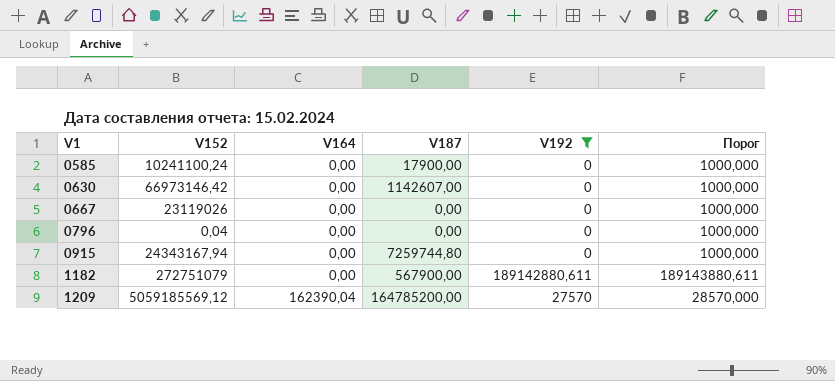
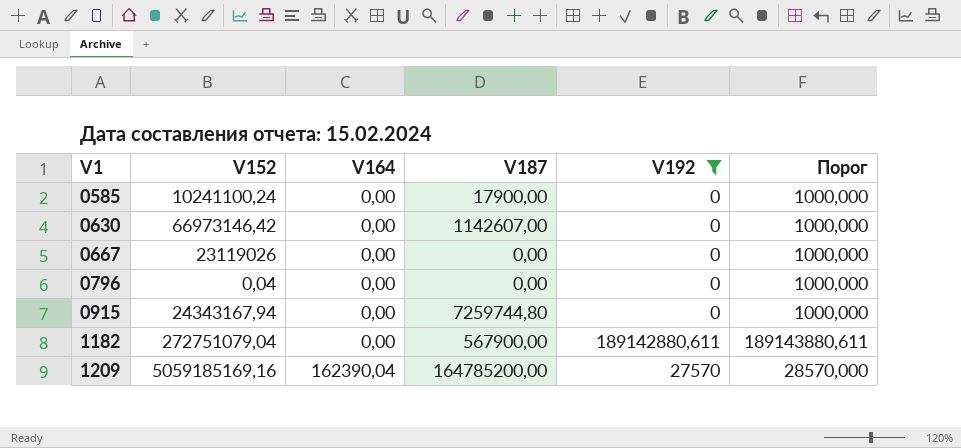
1182 | V152: 272751079 -> 272751079,04
1209 | V152: 5059185569,12 -> 5059185169,16

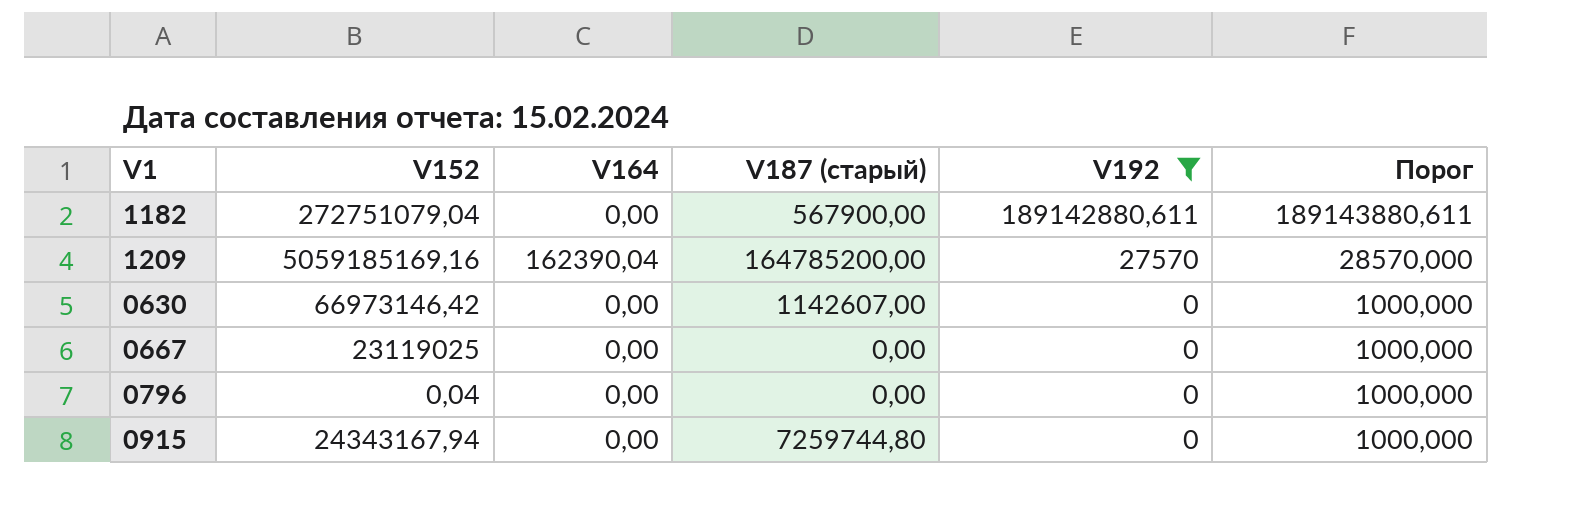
row order: V1 ascending -> V192 descending
column name: V187 -> V187 (старый)
row 0585: 10241100,24 | 0,00 | 17900,00 | 0 | 1000,000 -> none
0667 | V152: 23119026 -> 23119025

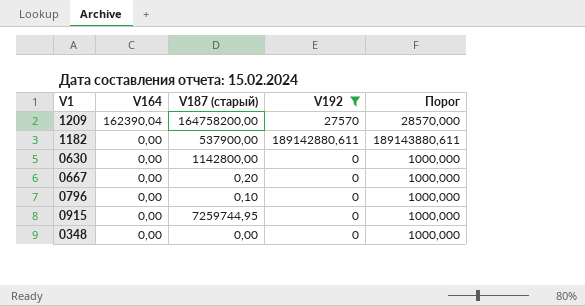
row order: V192 descending -> V164 descending
column V152 | position: 2 -> none
1209 | V187 (старый): 164785200,00 -> 164758200,00
1182 | V187 (старый): 567900,00 -> 537900,00
0630 | V187 (старый): 1142607,00 -> 1142800,00
0667 | V187 (старый): 0,00 -> 0,20
0796 | V187 (старый): 0,00 -> 0,10
0915 | V187 (старый): 7259744,80 -> 7259744,95
row 0348: none -> 0,00 | 0,00 | 0 | 1000,000

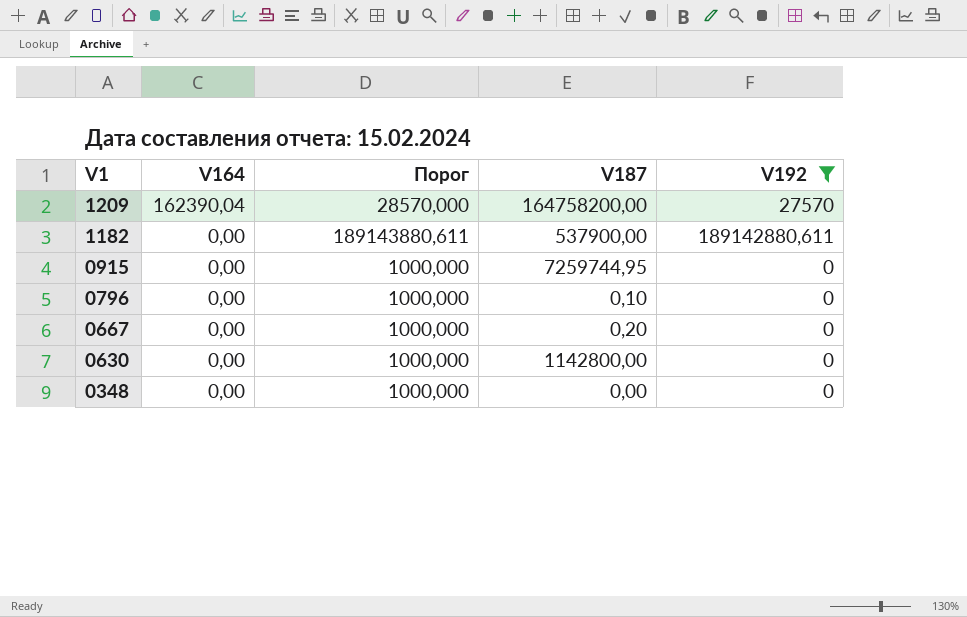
row order: V164 descending -> V1 descending
column Порог | position: 5 -> 3
column name: V187 (старый) -> V187

